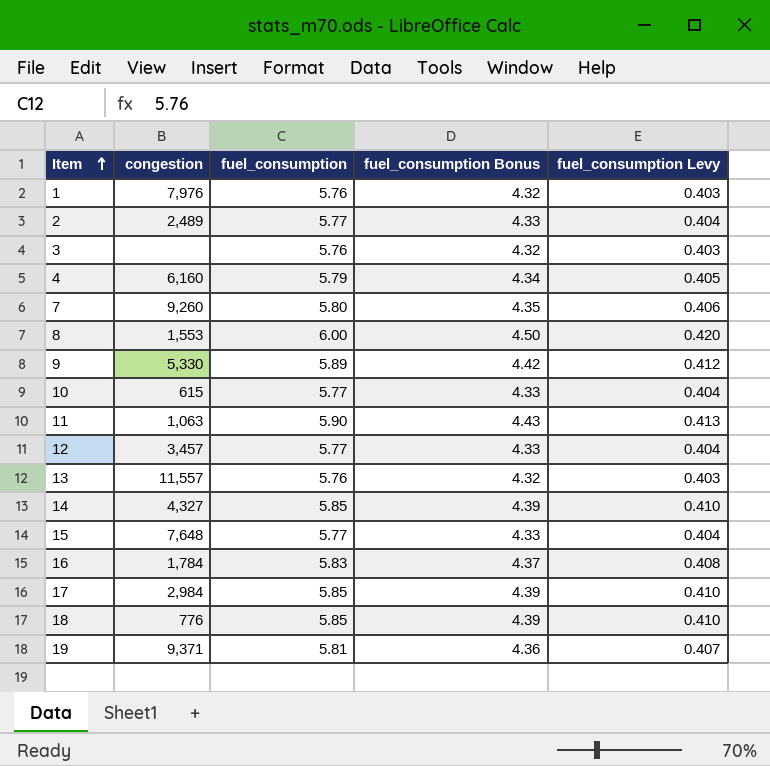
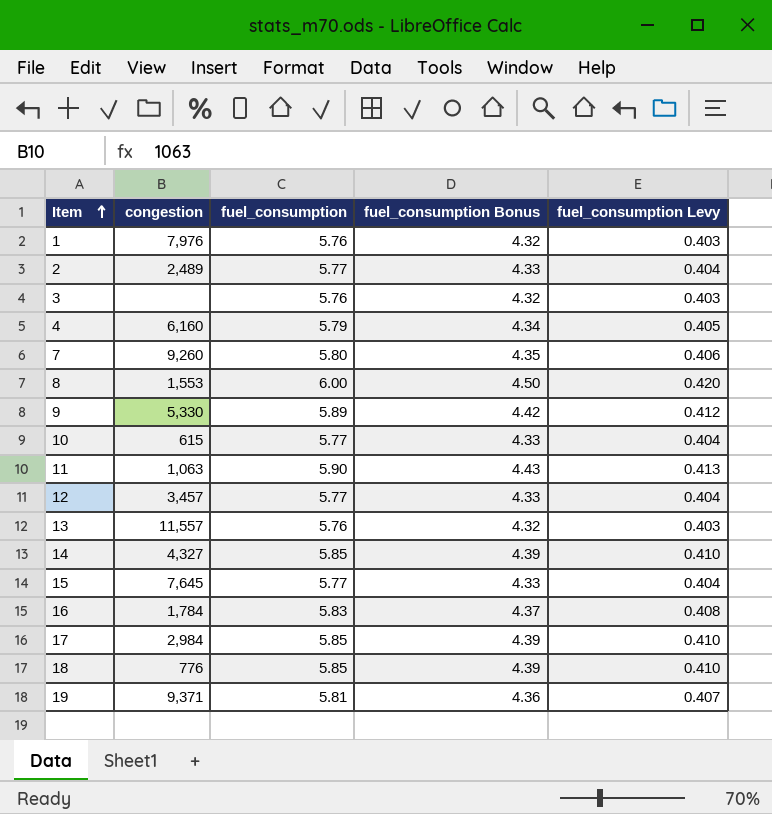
15 | congestion: 7,648 -> 7,645

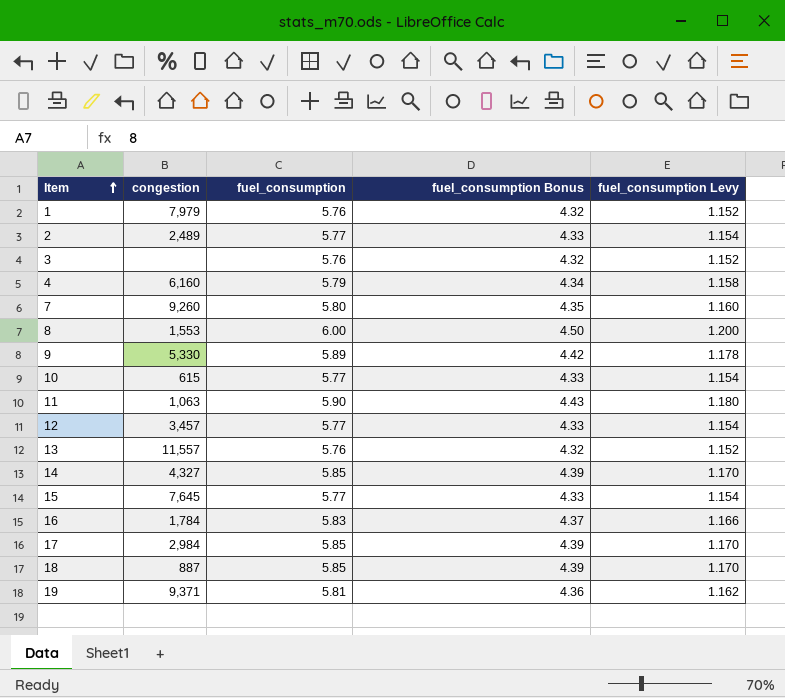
column fuel_consumption Levy | formula: [fuel_consumption] * 0.07 -> [fuel_consumption] * 0.2
1 | congestion: 7,976 -> 7,979
18 | congestion: 776 -> 887

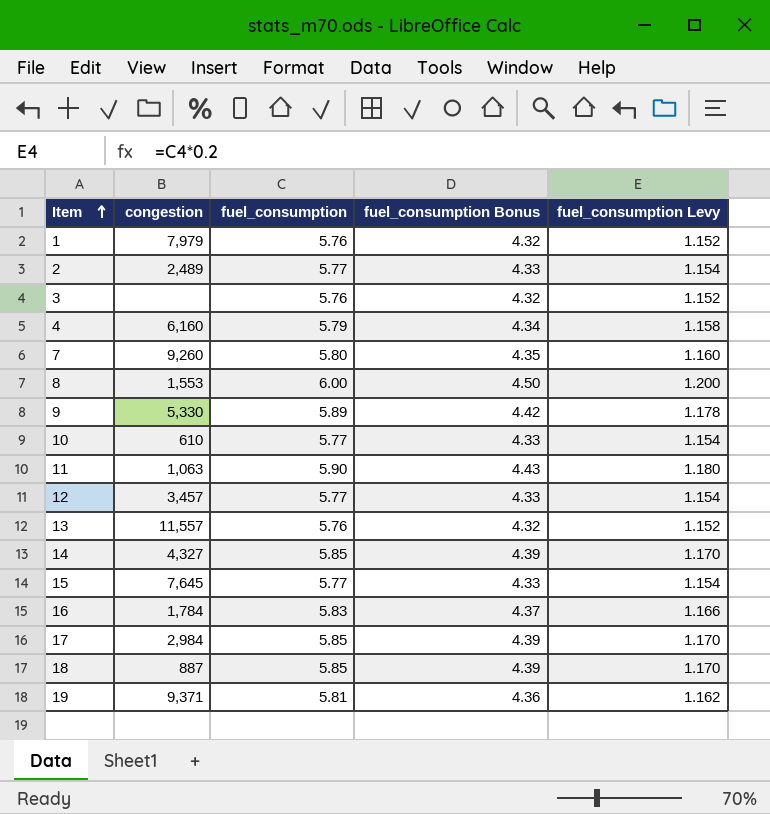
10 | congestion: 615 -> 610

